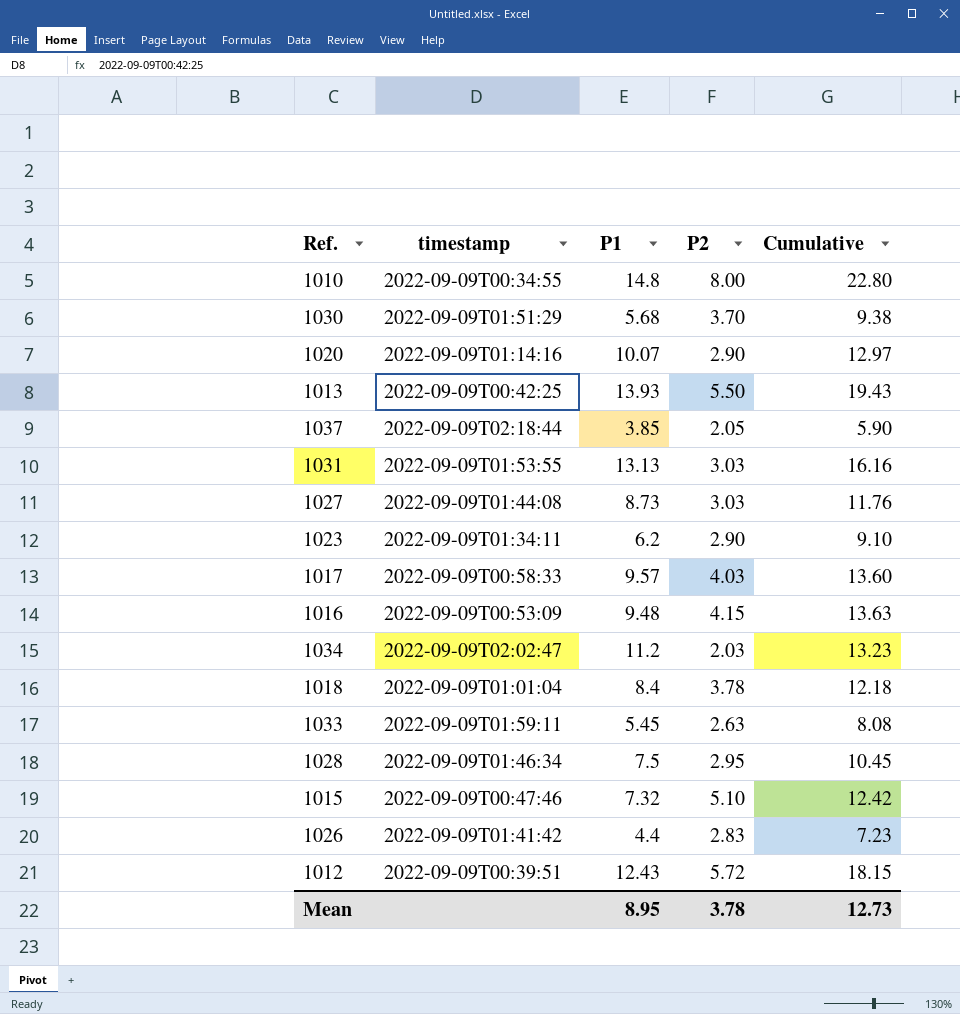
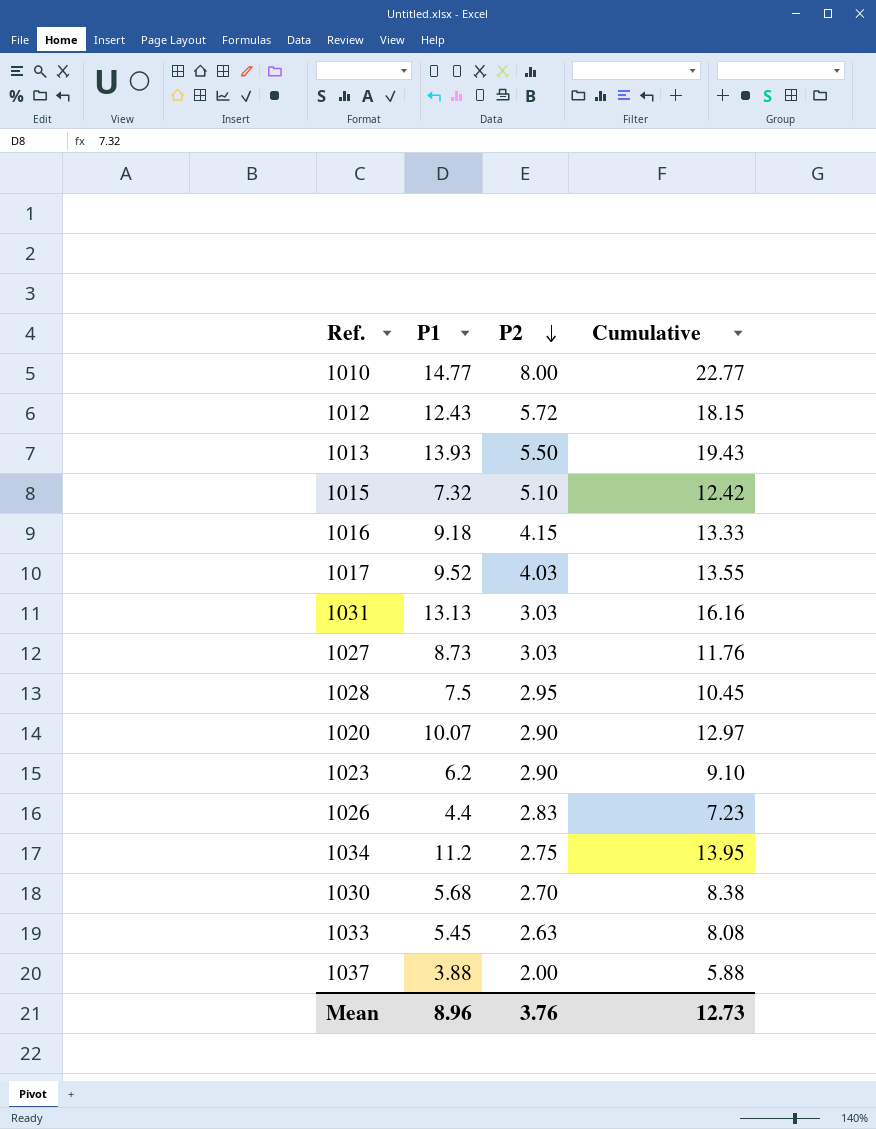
row order: none -> P2 descending
column timestamp | position: 2 -> none
row 1018: 2022-09-09T01:01:04 | 8.4 | 3.78 | 12.18 -> none
1010 | P1: 14.8 -> 14.77
1010 | Cumulative: 22.80 -> 22.77
1016 | P1: 9.48 -> 9.18
1016 | Cumulative: 13.63 -> 13.33
1017 | P1: 9.57 -> 9.52
1017 | Cumulative: 13.60 -> 13.55
1034 | P2: 2.03 -> 2.75
1034 | Cumulative: 13.23 -> 13.95
1030 | P2: 3.70 -> 2.70
1030 | Cumulative: 9.38 -> 8.38
1037 | P1: 3.85 -> 3.88
1037 | P2: 2.05 -> 2.00
1037 | Cumulative: 5.90 -> 5.88
Mean | P1: 8.95 -> 8.96
Mean | P2: 3.78 -> 3.76

